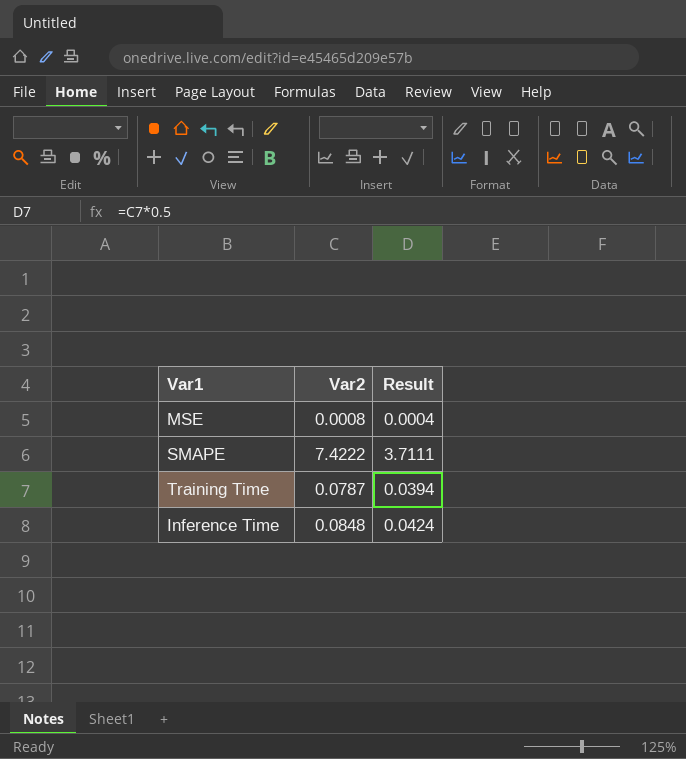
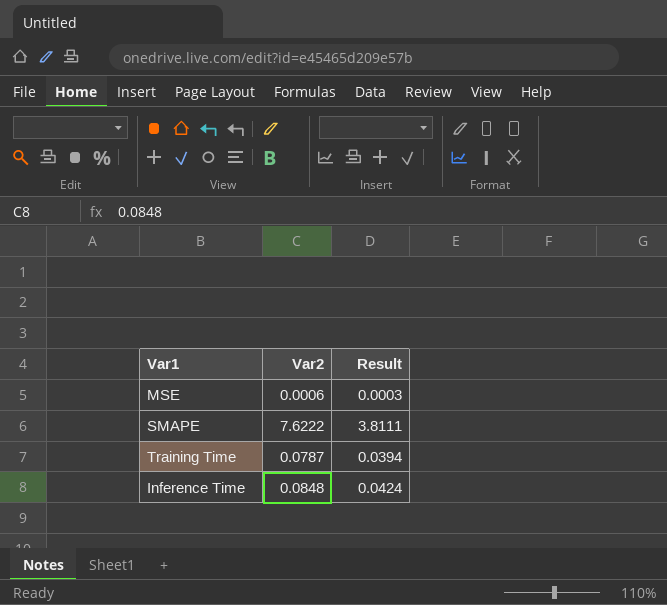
MSE | Var2: 0.0008 -> 0.0006
MSE | Result: 0.0004 -> 0.0003
SMAPE | Var2: 7.4222 -> 7.6222
SMAPE | Result: 3.7111 -> 3.8111

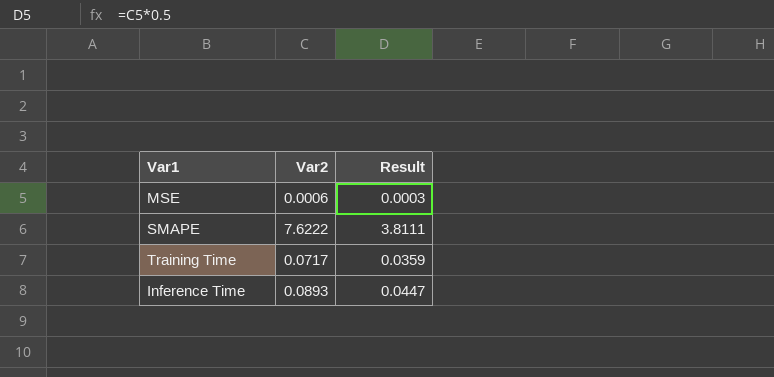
Training Time | Var2: 0.0787 -> 0.0717
Training Time | Result: 0.0394 -> 0.0359
Inference Time | Var2: 0.0848 -> 0.0893
Inference Time | Result: 0.0424 -> 0.0447

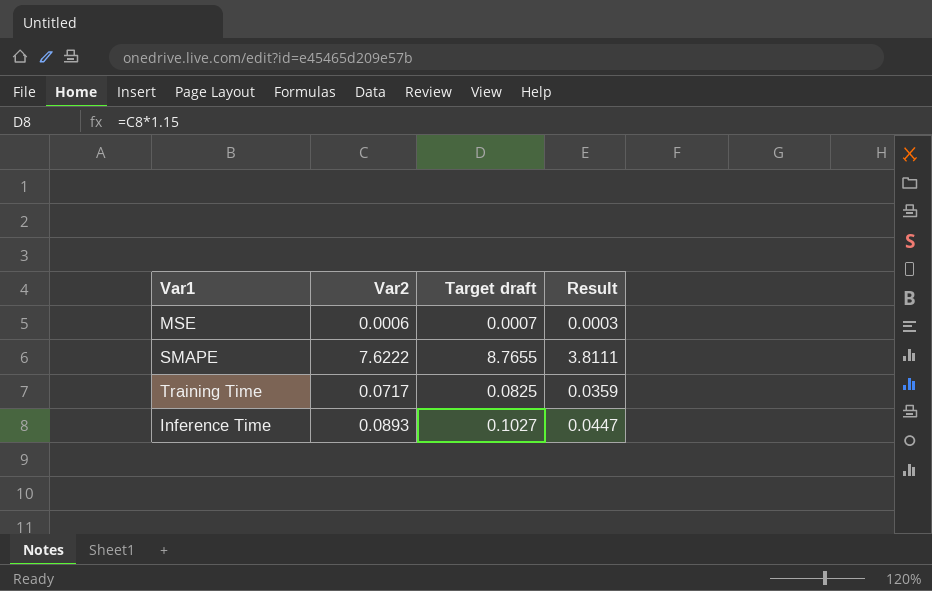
column Target draft | formula: none -> [Var2] * 1.15

